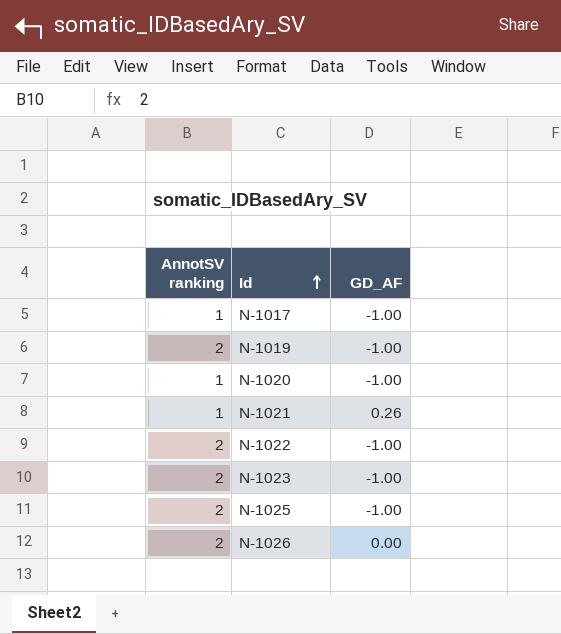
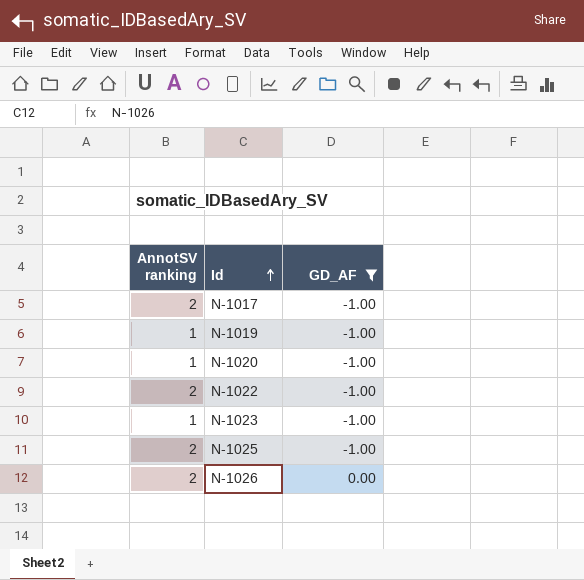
filter: none -> GD_AF != 0.26
N-1017 | AnnotSV ranking: 1 -> 2
N-1019 | AnnotSV ranking: 2 -> 1
N-1023 | AnnotSV ranking: 2 -> 1

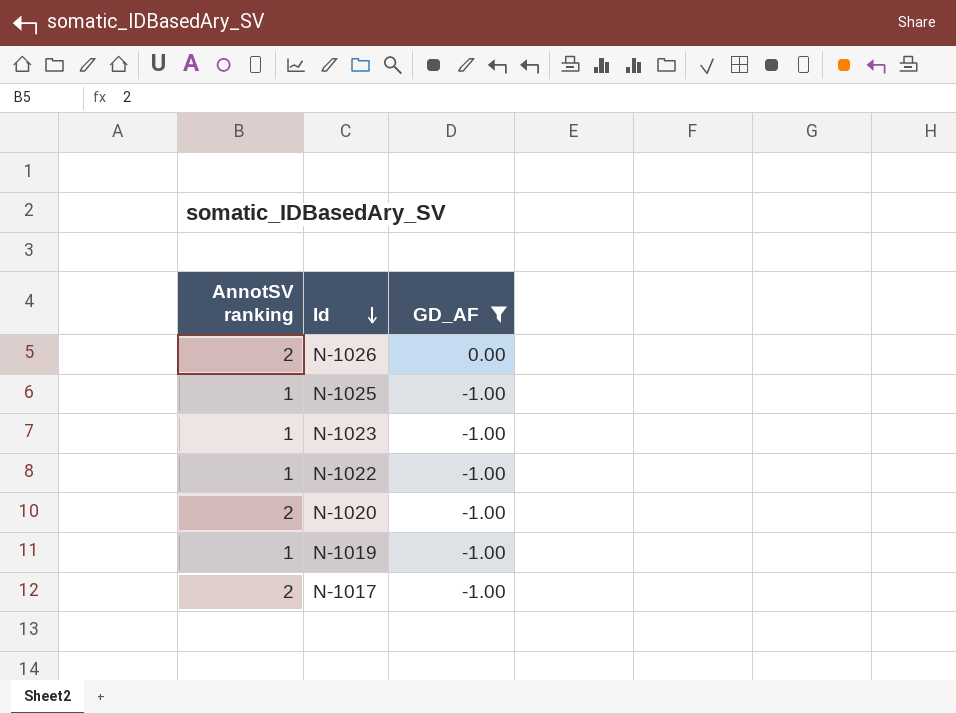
row order: Id ascending -> Id descending
N-1025 | AnnotSV ranking: 2 -> 1
N-1022 | AnnotSV ranking: 2 -> 1
N-1020 | AnnotSV ranking: 1 -> 2

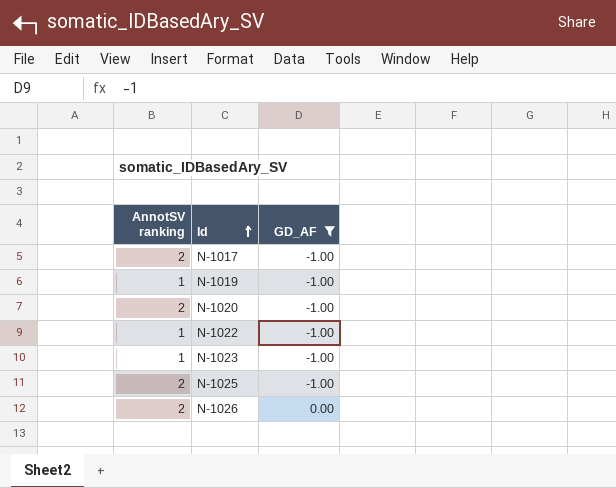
row order: Id descending -> Id ascending
N-1025 | AnnotSV ranking: 1 -> 2

